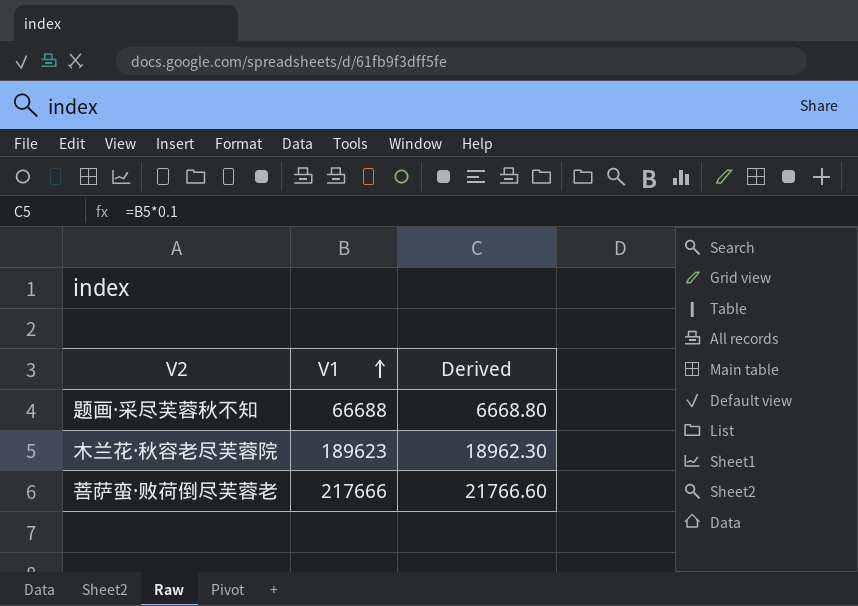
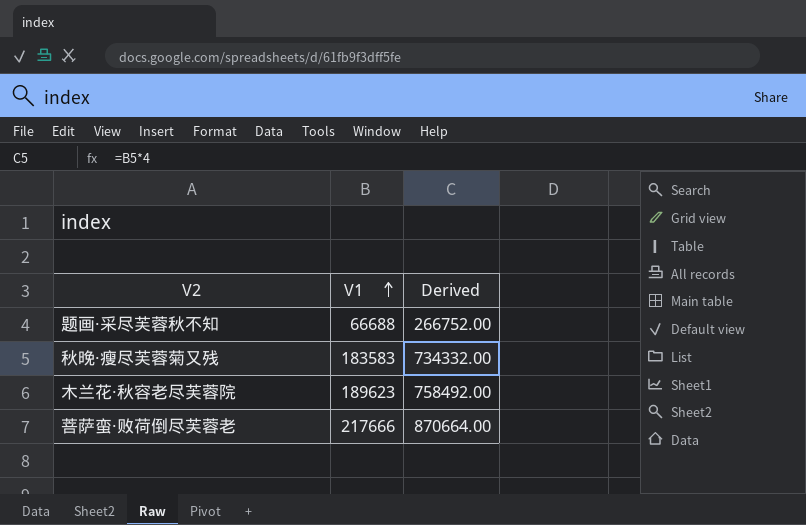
column Derived | formula: [V1] * 0.1 -> [V1] * 4
row 秋晚·瘦尽芙蓉菊又残: none -> 183583 | 734332.00

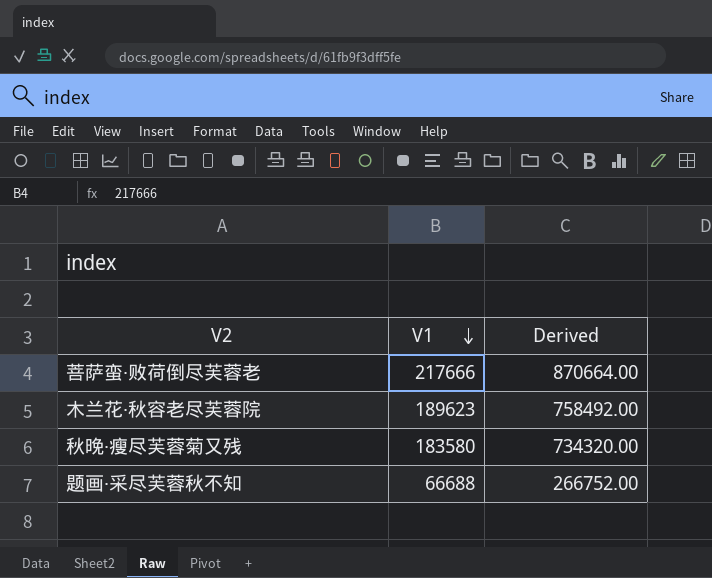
row order: V1 ascending -> V1 descending
秋晚·瘦尽芙蓉菊又残 | V1: 183583 -> 183580
秋晚·瘦尽芙蓉菊又残 | Derived: 734332.00 -> 734320.00

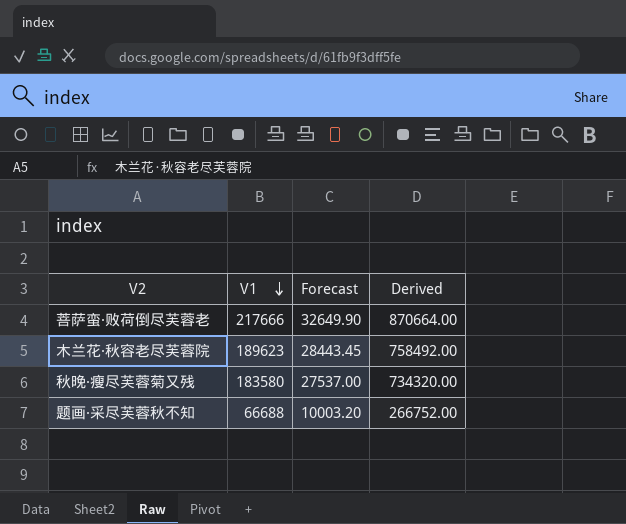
column Forecast | formula: none -> [V1] * 0.15

